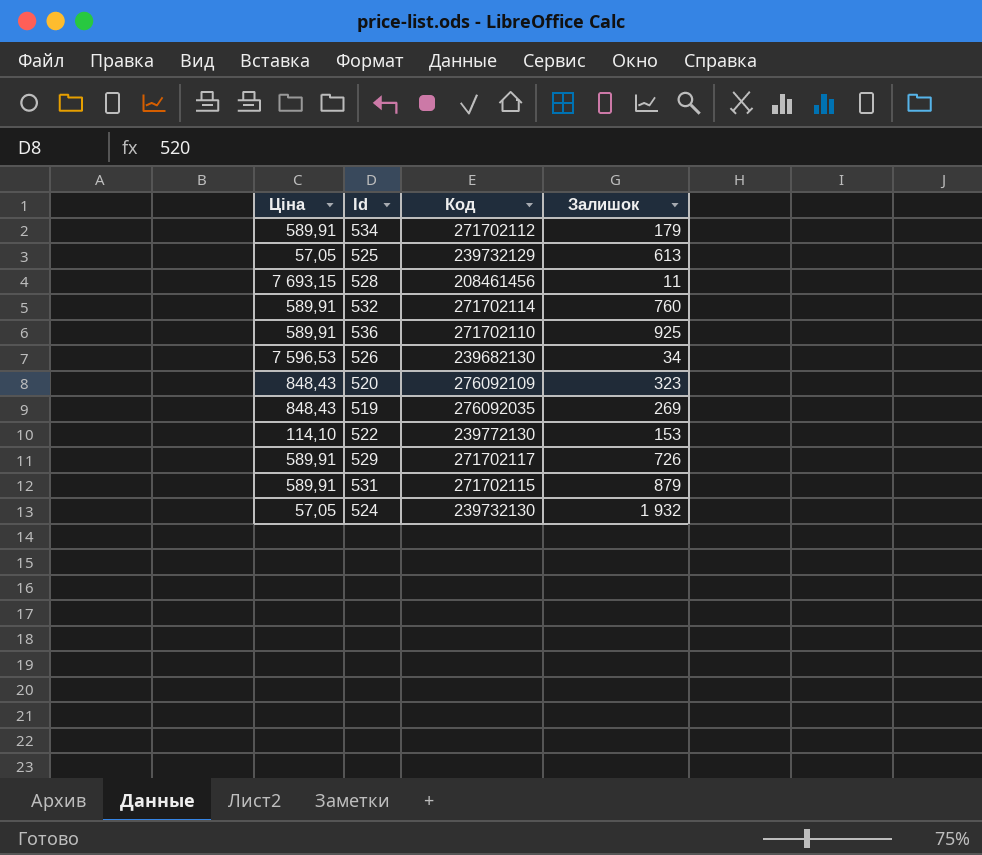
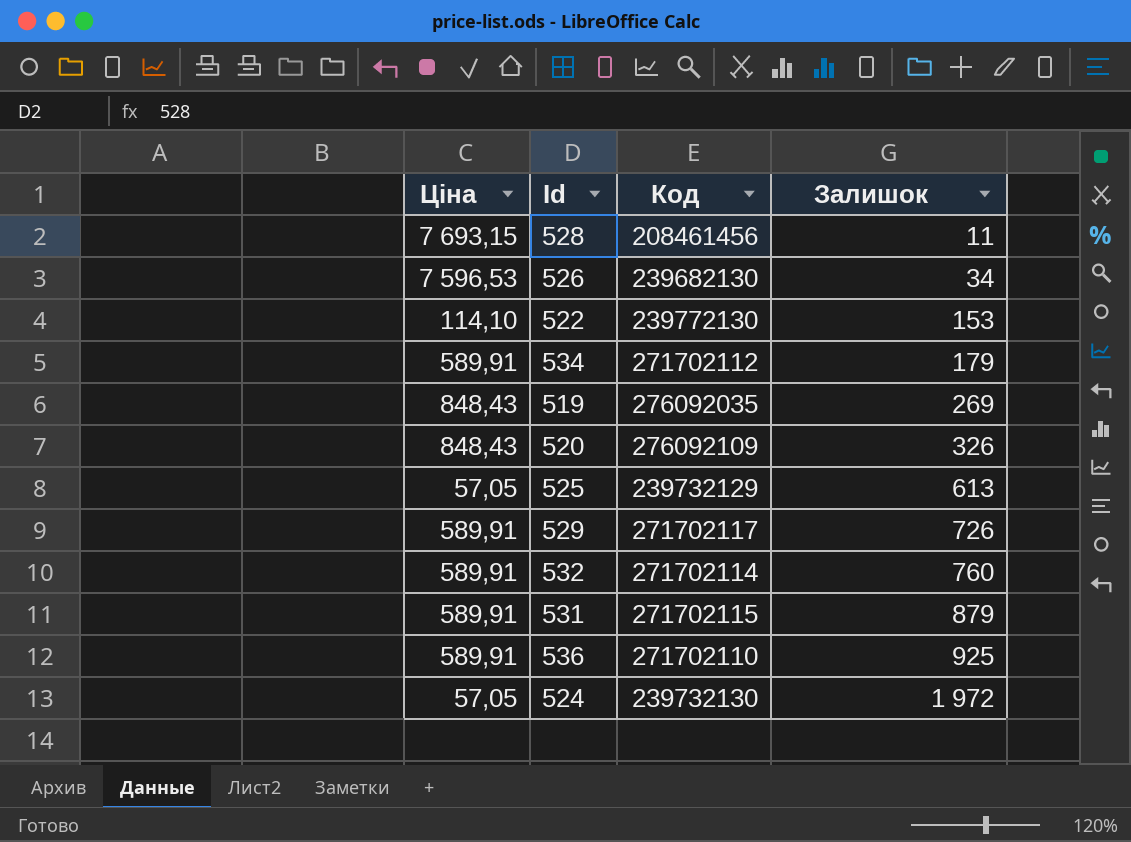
row order: none -> Залишок ascending
520 | Залишок: 323 -> 326
524 | Залишок: 1 932 -> 1 972

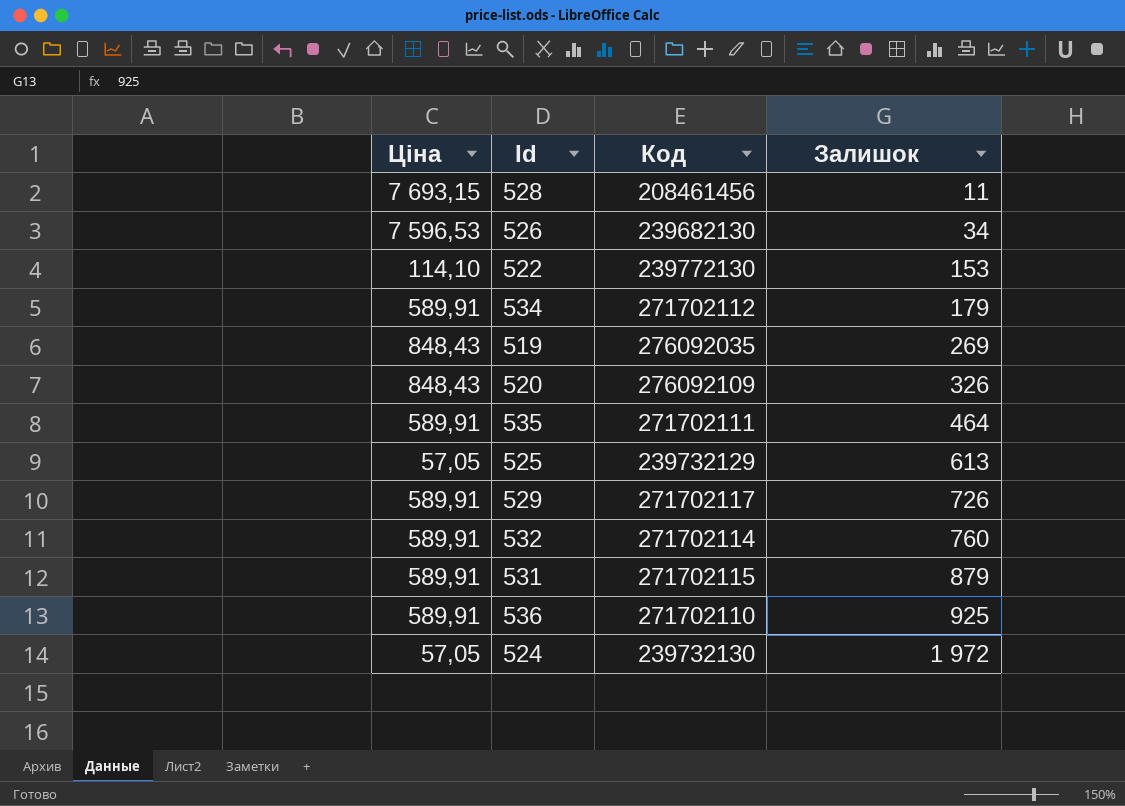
row 535: none -> 589,91 | 271702111 | 464

